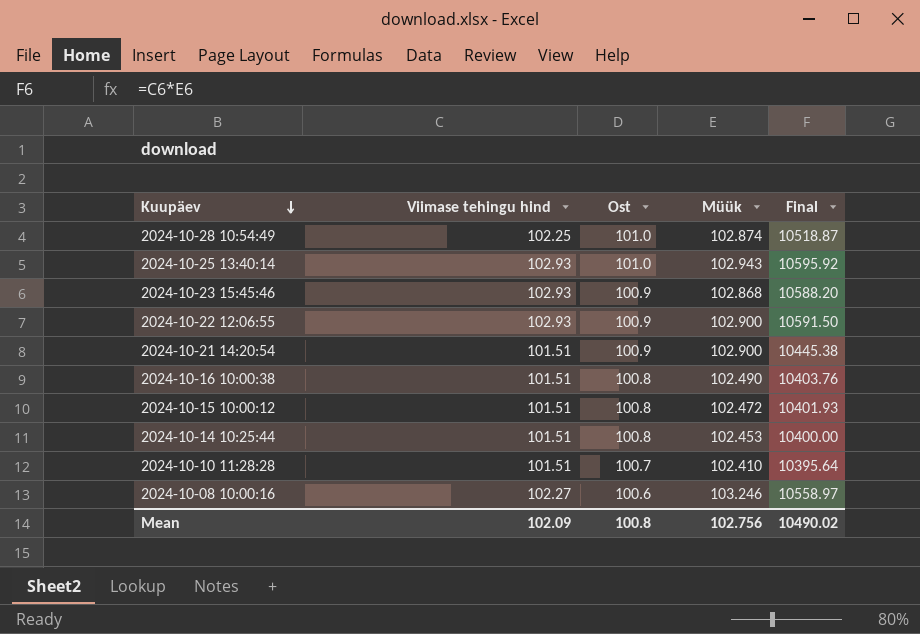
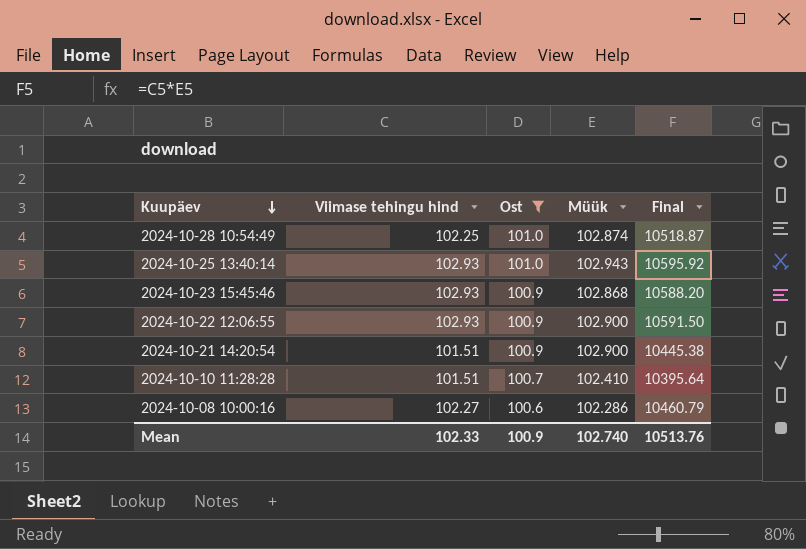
filter: none -> Ost != 100.8
2024-10-08 10:00:16 | Müük: 103.246 -> 102.286
2024-10-08 10:00:16 | Final: 10558.97 -> 10460.79
Mean | Viimase tehingu hind: 102.09 -> 102.33
Mean | Ost: 100.8 -> 100.9
Mean | Müük: 102.756 -> 102.740
Mean | Final: 10490.02 -> 10513.76

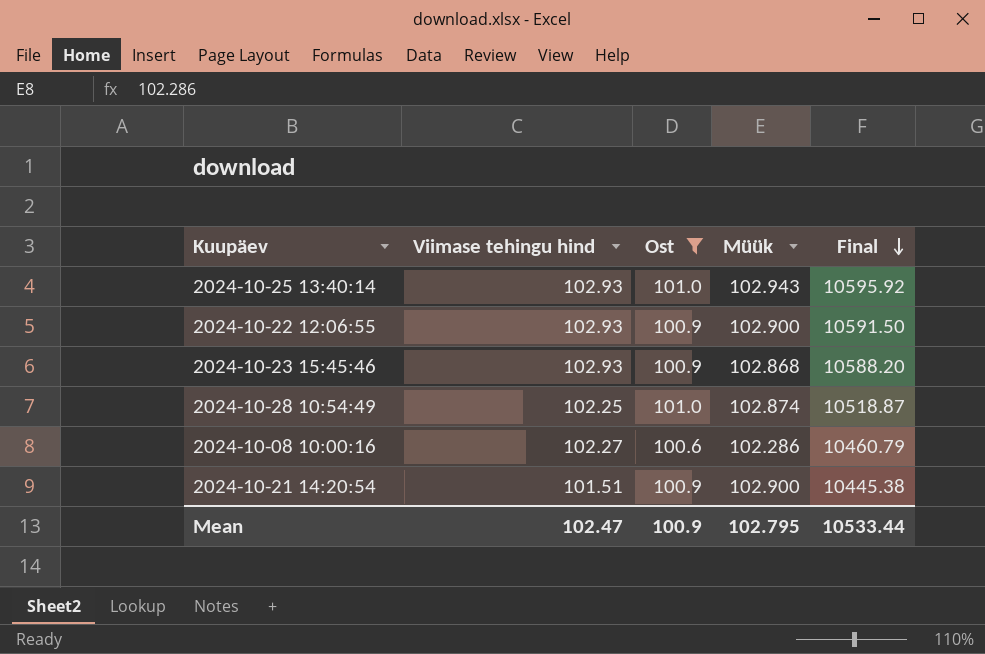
row order: Kuupäev descending -> Final descending
row 2024-10-10 11:28:28: 101.51 | 100.7 | 102.410 | 10395.64 -> none
Mean | Viimase tehingu hind: 102.33 -> 102.47
Mean | Müük: 102.740 -> 102.795
Mean | Final: 10513.76 -> 10533.44

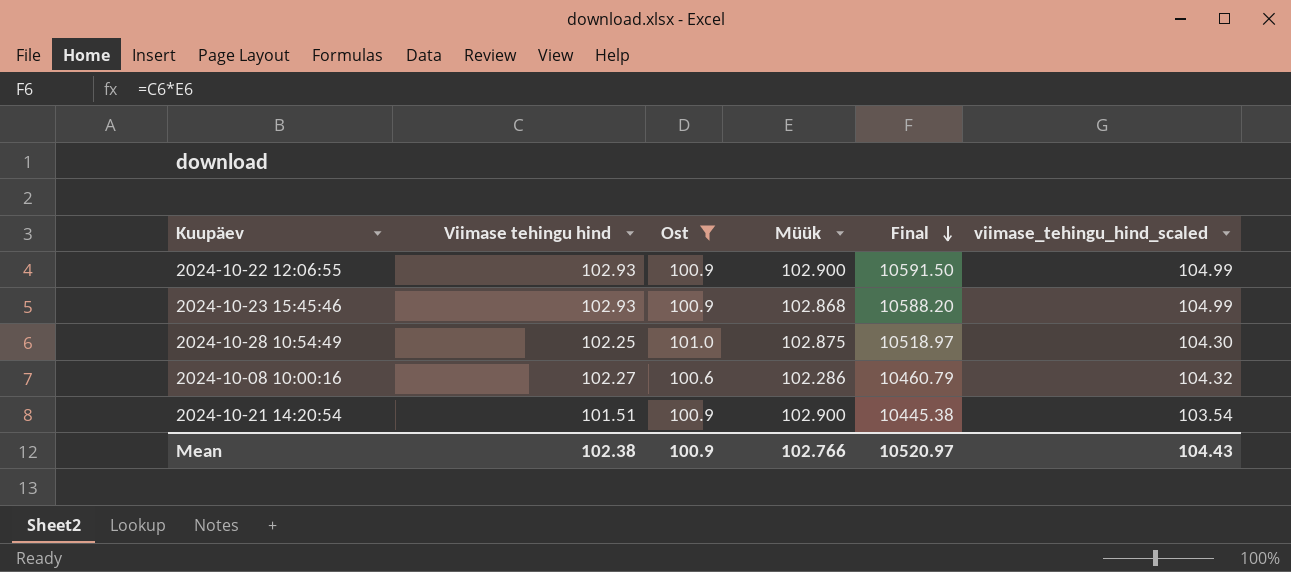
column viimase_tehingu_hind_scaled | formula: none -> [Viimase tehingu hind] * 1.02
row 2024-10-25 13:40:14: 102.93 | 101.0 | 102.943 | 10595.92 -> none
2024-10-28 10:54:49 | Müük: 102.874 -> 102.875
2024-10-28 10:54:49 | Final: 10518.87 -> 10518.97
Mean | Viimase tehingu hind: 102.47 -> 102.38
Mean | Müük: 102.795 -> 102.766
Mean | Final: 10533.44 -> 10520.97

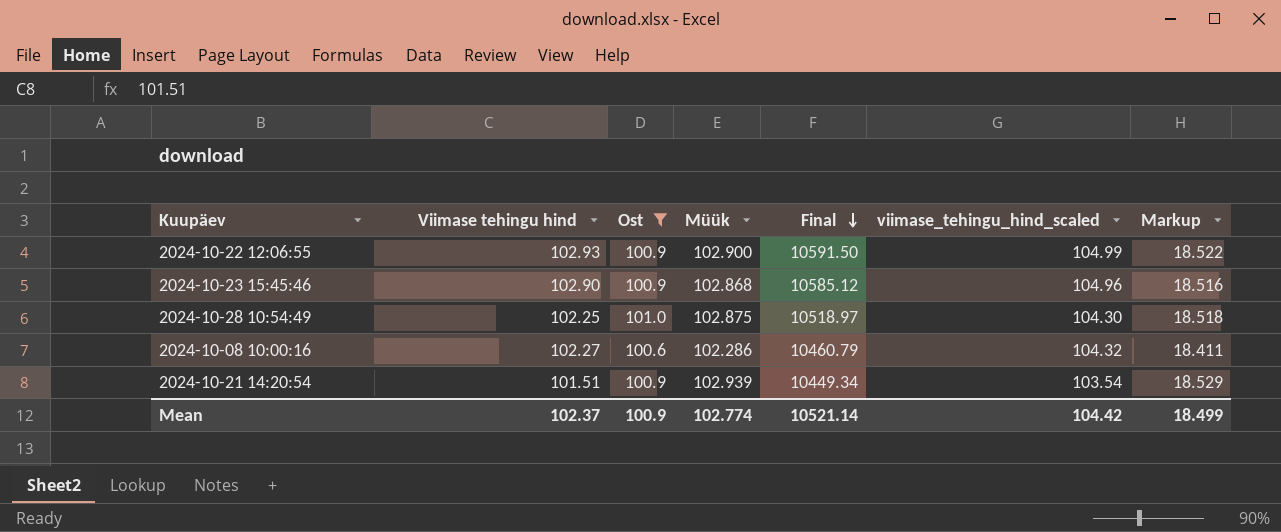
column Markup | formula: none -> [Müük] * 0.18
2024-10-23 15:45:46 | Viimase tehingu hind: 102.93 -> 102.90
2024-10-23 15:45:46 | Final: 10588.20 -> 10585.12
2024-10-23 15:45:46 | viimase_tehingu_hind_scaled: 104.99 -> 104.96
2024-10-21 14:20:54 | Müük: 102.900 -> 102.939
2024-10-21 14:20:54 | Final: 10445.38 -> 10449.34
Mean | Viimase tehingu hind: 102.38 -> 102.37
Mean | Müük: 102.766 -> 102.774
Mean | Final: 10520.97 -> 10521.14
Mean | viimase_tehingu_hind_scaled: 104.43 -> 104.42

